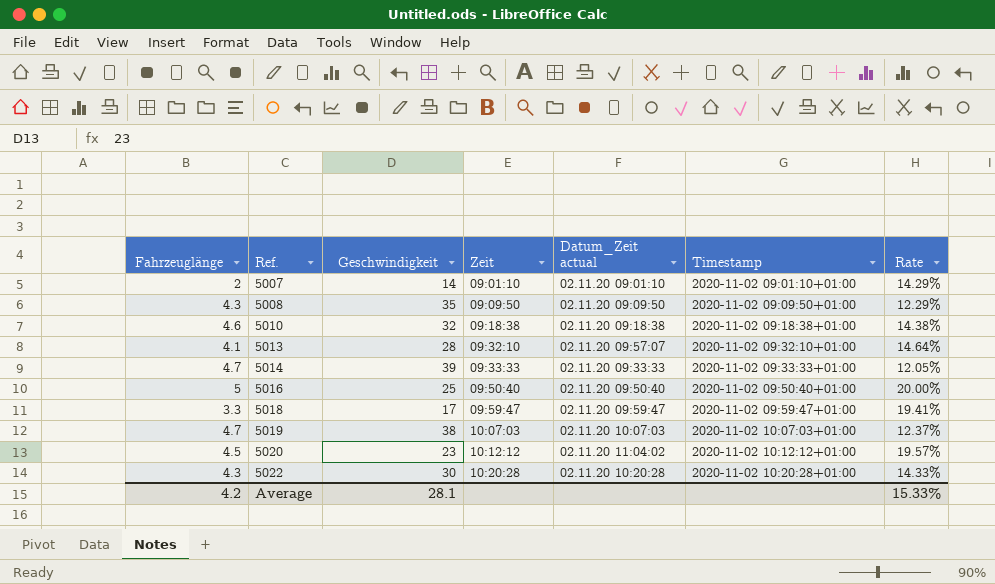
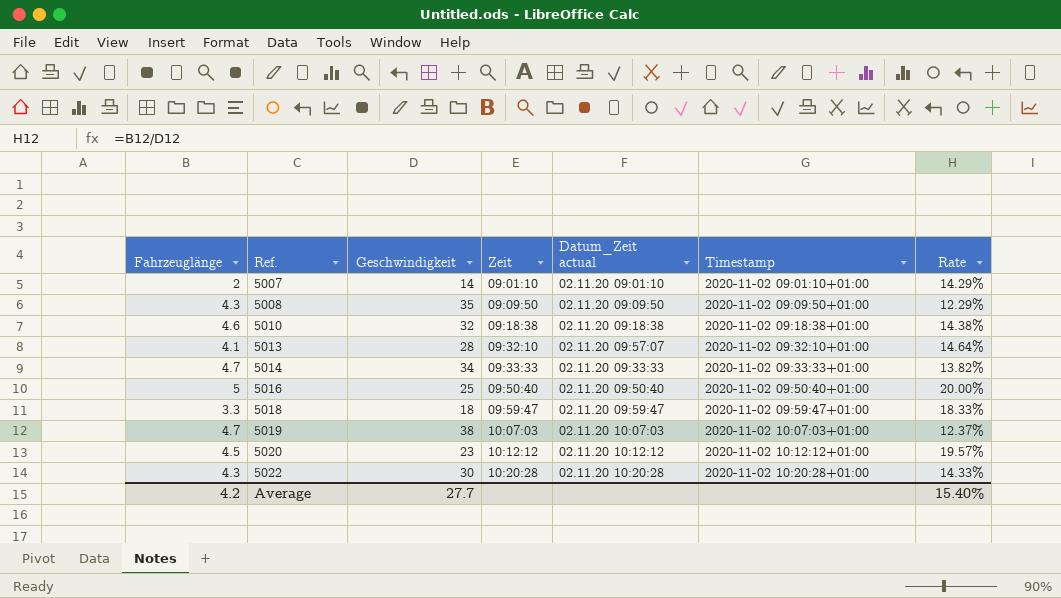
5014 | Geschwindigkeit: 39 -> 34
5014 | Rate: 12.05% -> 13.82%
5018 | Geschwindigkeit: 17 -> 18
5018 | Rate: 19.41% -> 18.33%
5020 | Datum_Zeit actual: 02.11.20 11:04:02 -> 02.11.20 10:12:12
Average | Geschwindigkeit: 28.1 -> 27.7
Average | Rate: 15.33% -> 15.40%

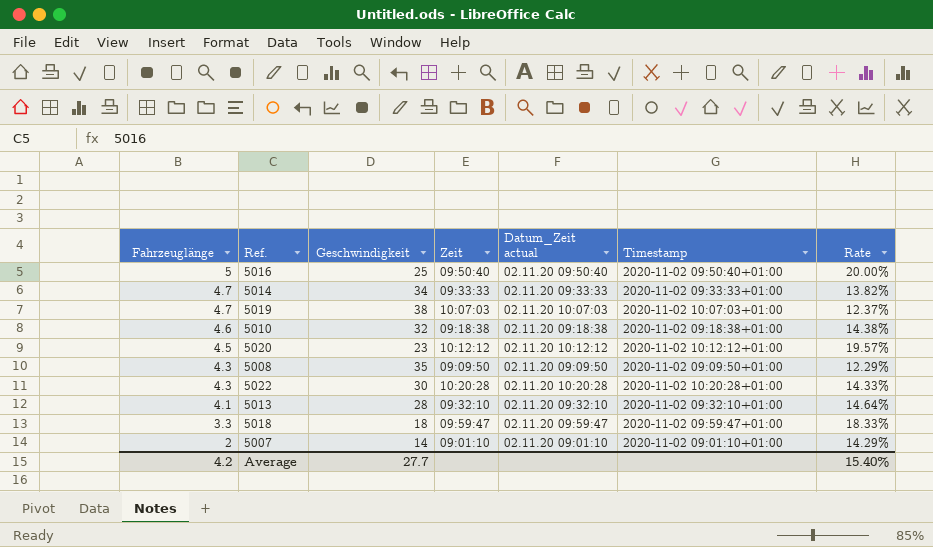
row order: Ref. ascending -> Fahrzeuglänge descending
5013 | Datum_Zeit actual: 02.11.20 09:57:07 -> 02.11.20 09:32:10

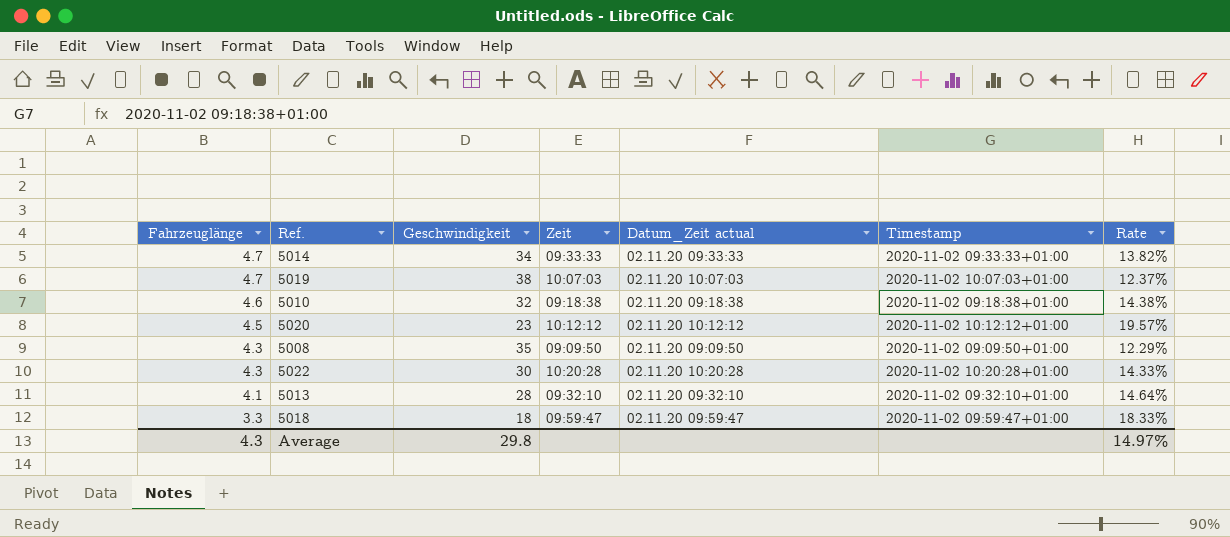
row 5016: 5 | 25 | 09:50:40 | 02.11.20 09:50:40 | 2020-11-02 09:50:40+01:00 | 20.00% -> none
row 5007: 2 | 14 | 09:01:10 | 02.11.20 09:01:10 | 2020-11-02 09:01:10+01:00 | 14.29% -> none
Average | Fahrzeuglänge: 4.2 -> 4.3
Average | Geschwindigkeit: 27.7 -> 29.8
Average | Rate: 15.40% -> 14.97%

